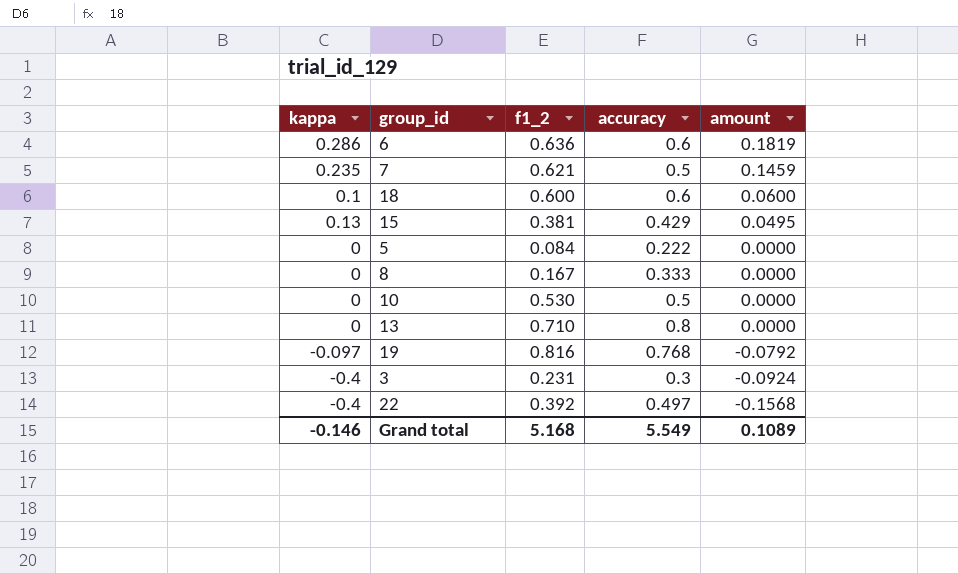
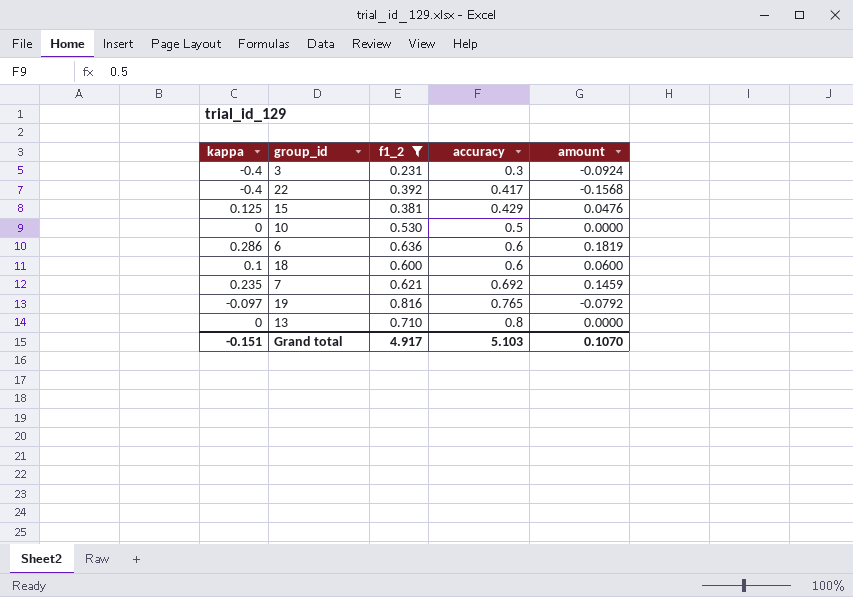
filter: none -> f1_2 >= 0.231
row order: amount descending -> accuracy ascending
22 | accuracy: 0.497 -> 0.417
15 | kappa: 0.13 -> 0.125
15 | amount: 0.0495 -> 0.0476
7 | accuracy: 0.5 -> 0.692
19 | accuracy: 0.768 -> 0.765
Grand total | kappa: -0.146 -> -0.151
Grand total | f1_2: 5.168 -> 4.917
Grand total | accuracy: 5.549 -> 5.103
Grand total | amount: 0.1089 -> 0.1070

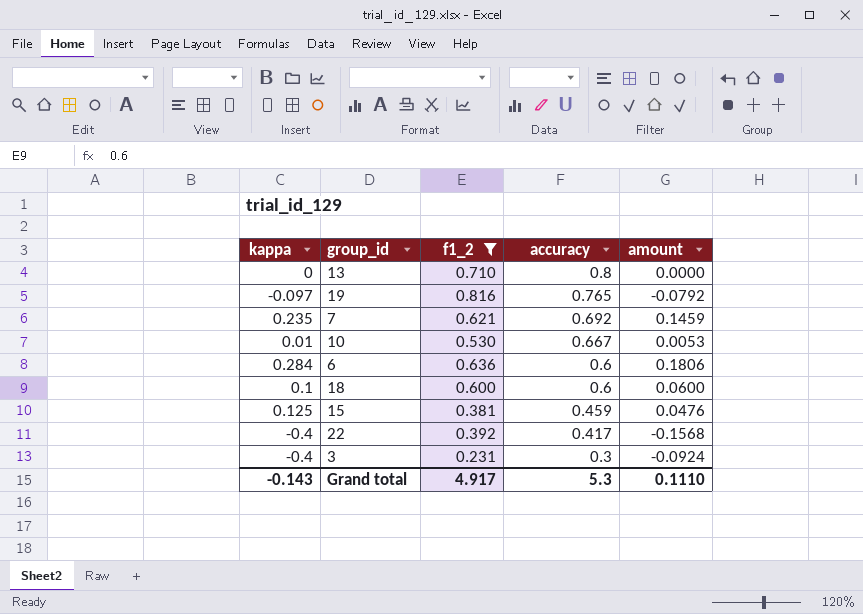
row order: accuracy ascending -> accuracy descending
10 | kappa: 0 -> 0.01
10 | accuracy: 0.5 -> 0.667
10 | amount: 0.0000 -> 0.0053
6 | kappa: 0.286 -> 0.284
6 | amount: 0.1819 -> 0.1806
15 | accuracy: 0.429 -> 0.459
Grand total | kappa: -0.151 -> -0.143
Grand total | accuracy: 5.103 -> 5.3
Grand total | amount: 0.1070 -> 0.1110

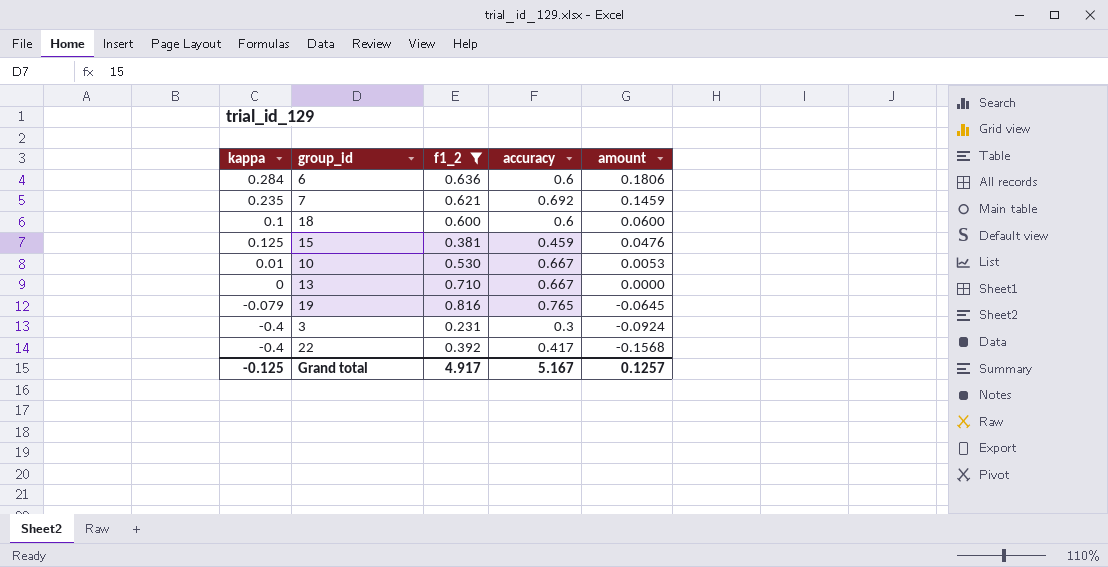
row order: accuracy descending -> amount descending
13 | accuracy: 0.8 -> 0.667
19 | kappa: -0.097 -> -0.079
19 | amount: -0.0792 -> -0.0645
Grand total | kappa: -0.143 -> -0.125
Grand total | accuracy: 5.3 -> 5.167
Grand total | amount: 0.1110 -> 0.1257

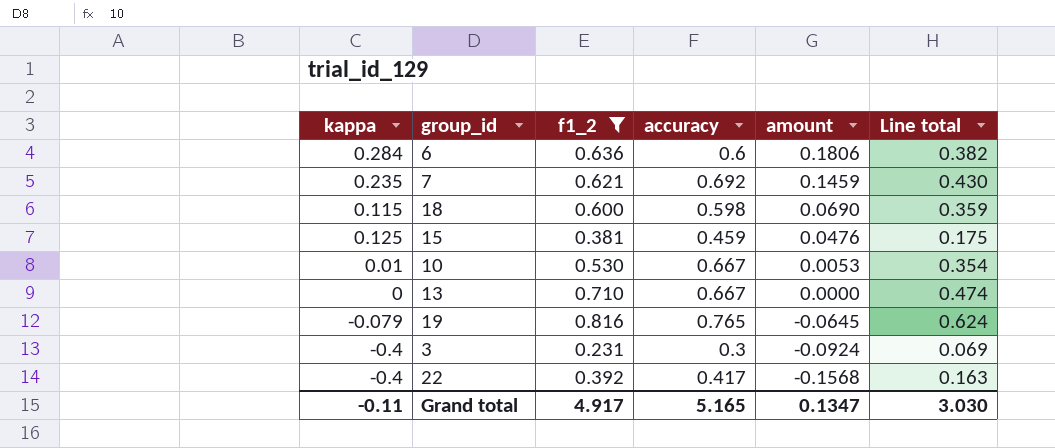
column Line total | formula: none -> [f1_2] * [accuracy]
18 | kappa: 0.1 -> 0.115
18 | accuracy: 0.6 -> 0.598
18 | amount: 0.0600 -> 0.0690
Grand total | kappa: -0.125 -> -0.11
Grand total | accuracy: 5.167 -> 5.165
Grand total | amount: 0.1257 -> 0.1347

